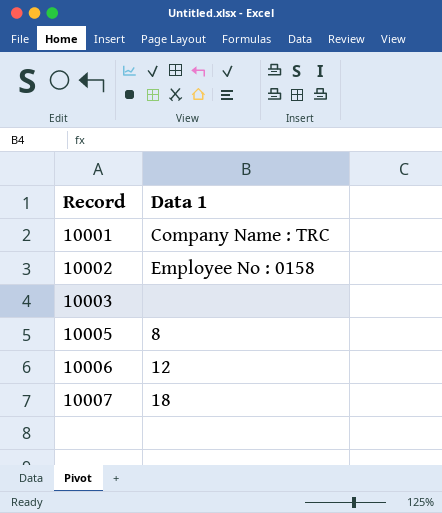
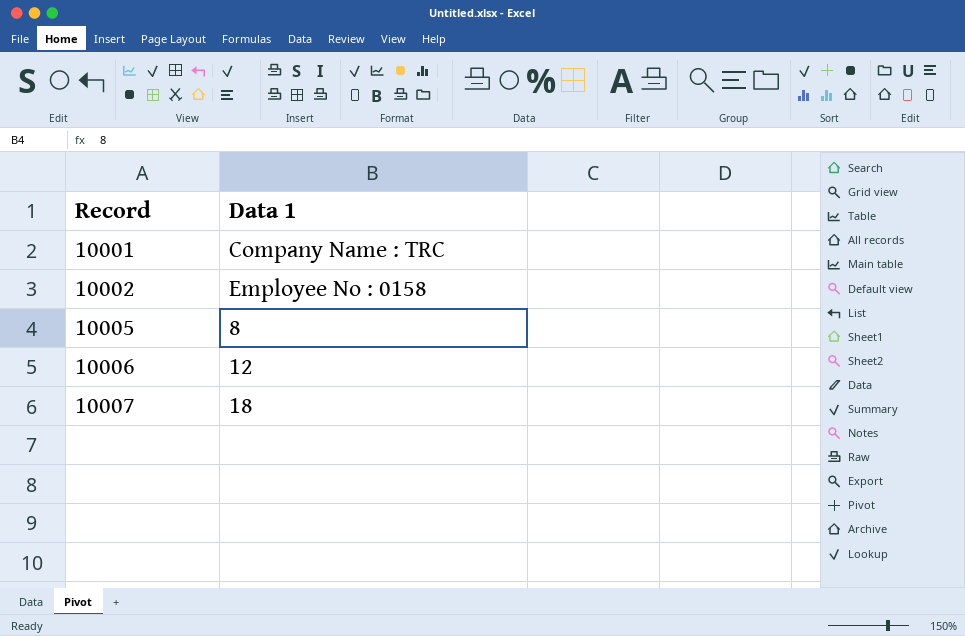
row 10003: none -> none

